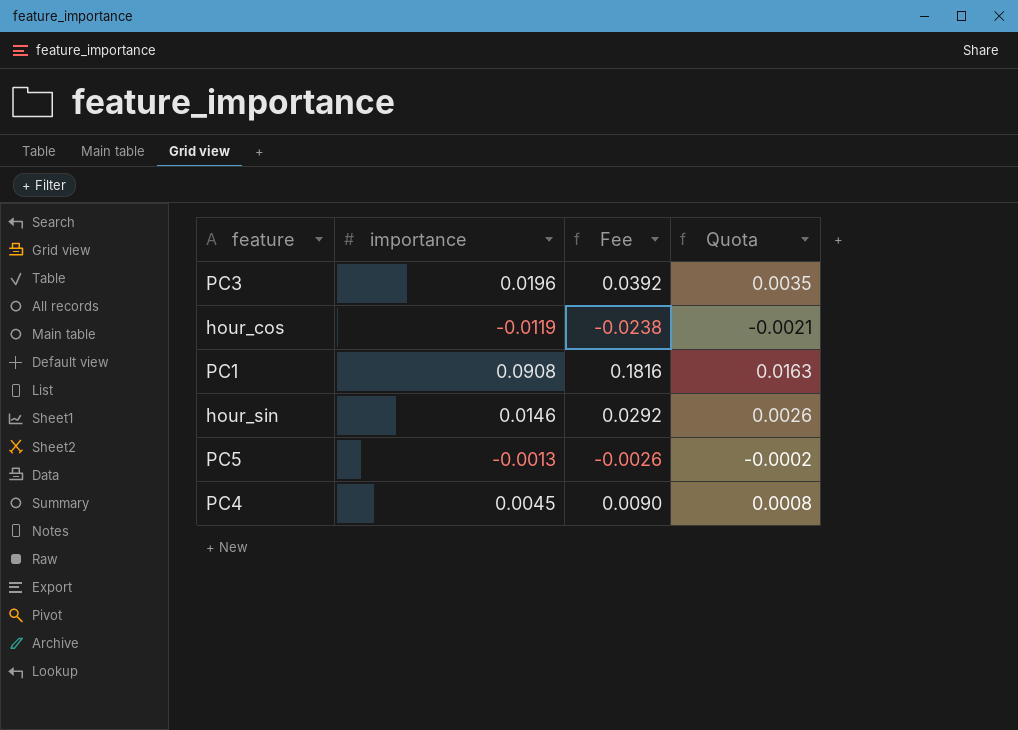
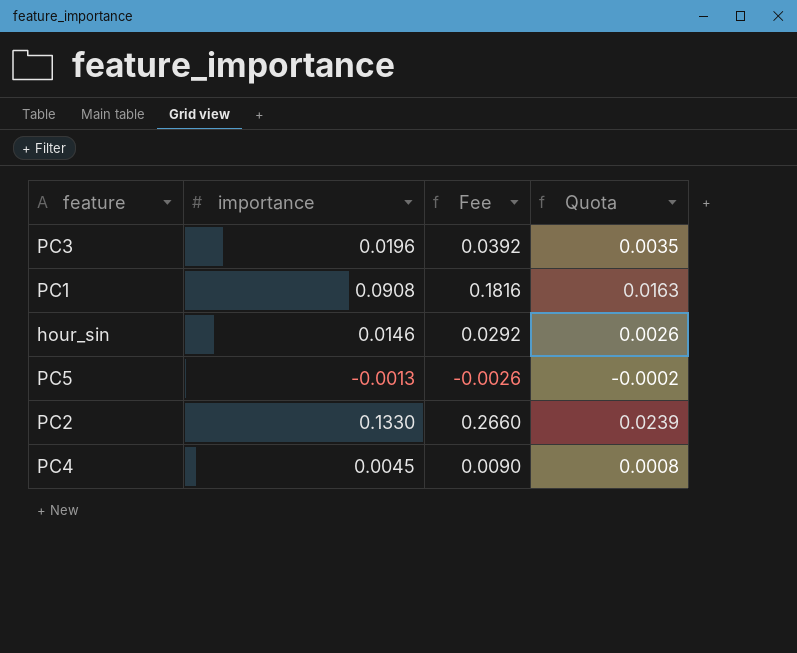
row hour_cos: -0.0119 | -0.0238 | -0.0021 -> none
row PC2: none -> 0.1330 | 0.2660 | 0.0239

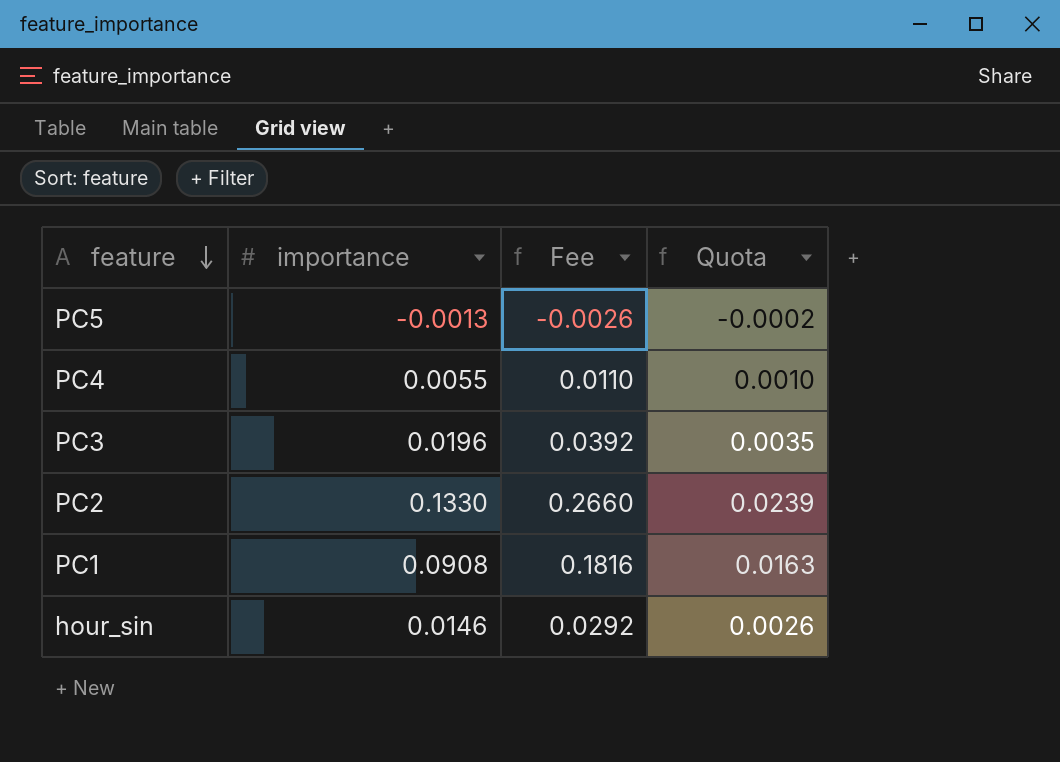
row order: none -> feature descending
PC4 | importance: 0.0045 -> 0.0055
PC4 | Fee: 0.0090 -> 0.0110
PC4 | Quota: 0.0008 -> 0.0010

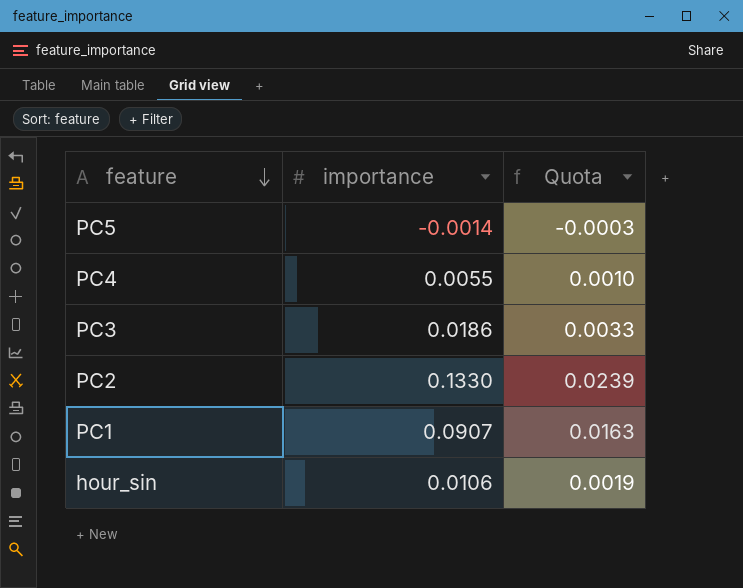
column Fee | formula: [importance] * 2 -> none
PC5 | importance: -0.0013 -> -0.0014
PC5 | Quota: -0.0002 -> -0.0003
PC3 | importance: 0.0196 -> 0.0186
PC3 | Quota: 0.0035 -> 0.0033
PC1 | importance: 0.0908 -> 0.0907
hour_sin | importance: 0.0146 -> 0.0106
hour_sin | Quota: 0.0026 -> 0.0019

